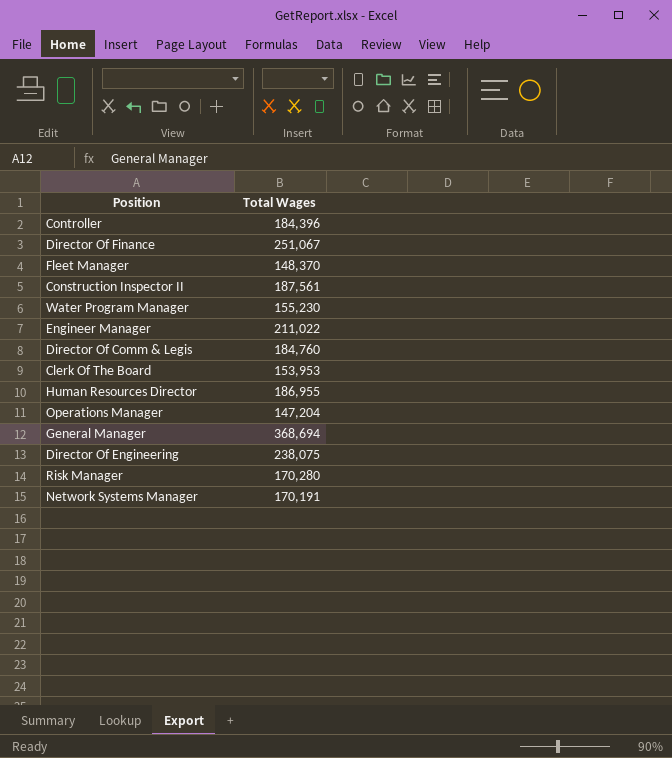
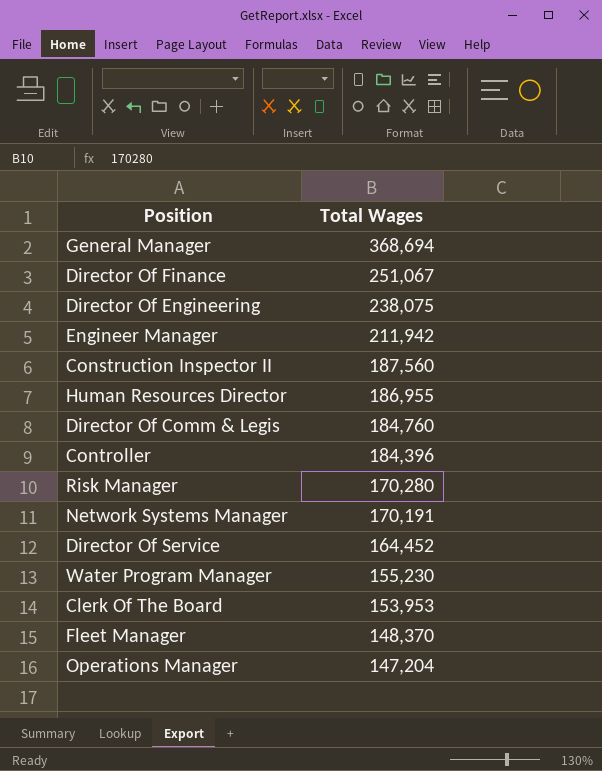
row order: none -> Total Wages descending
Engineer Manager | Total Wages: 211,022 -> 211,942
Construction Inspector II | Total Wages: 187,561 -> 187,560
row Director Of Service: none -> 164,452

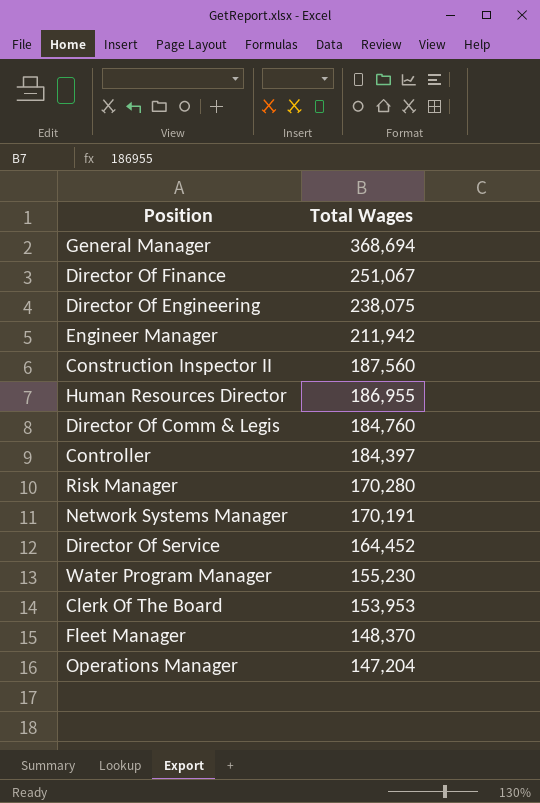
Controller | Total Wages: 184,396 -> 184,397

